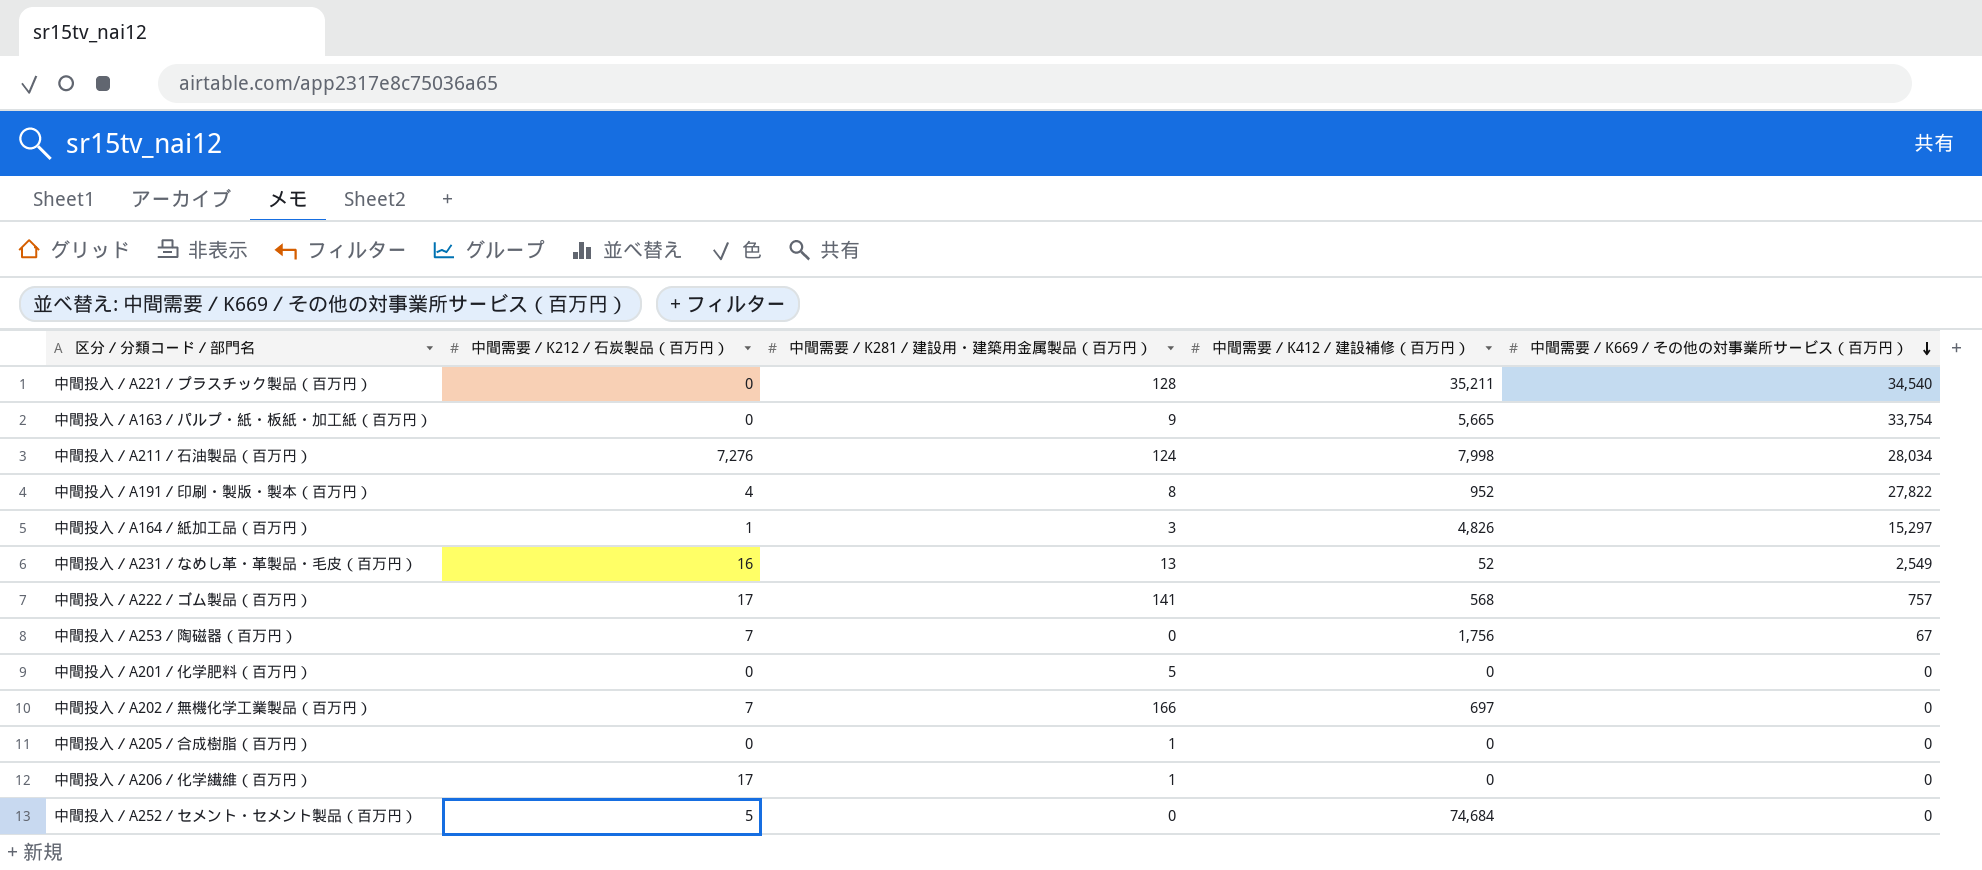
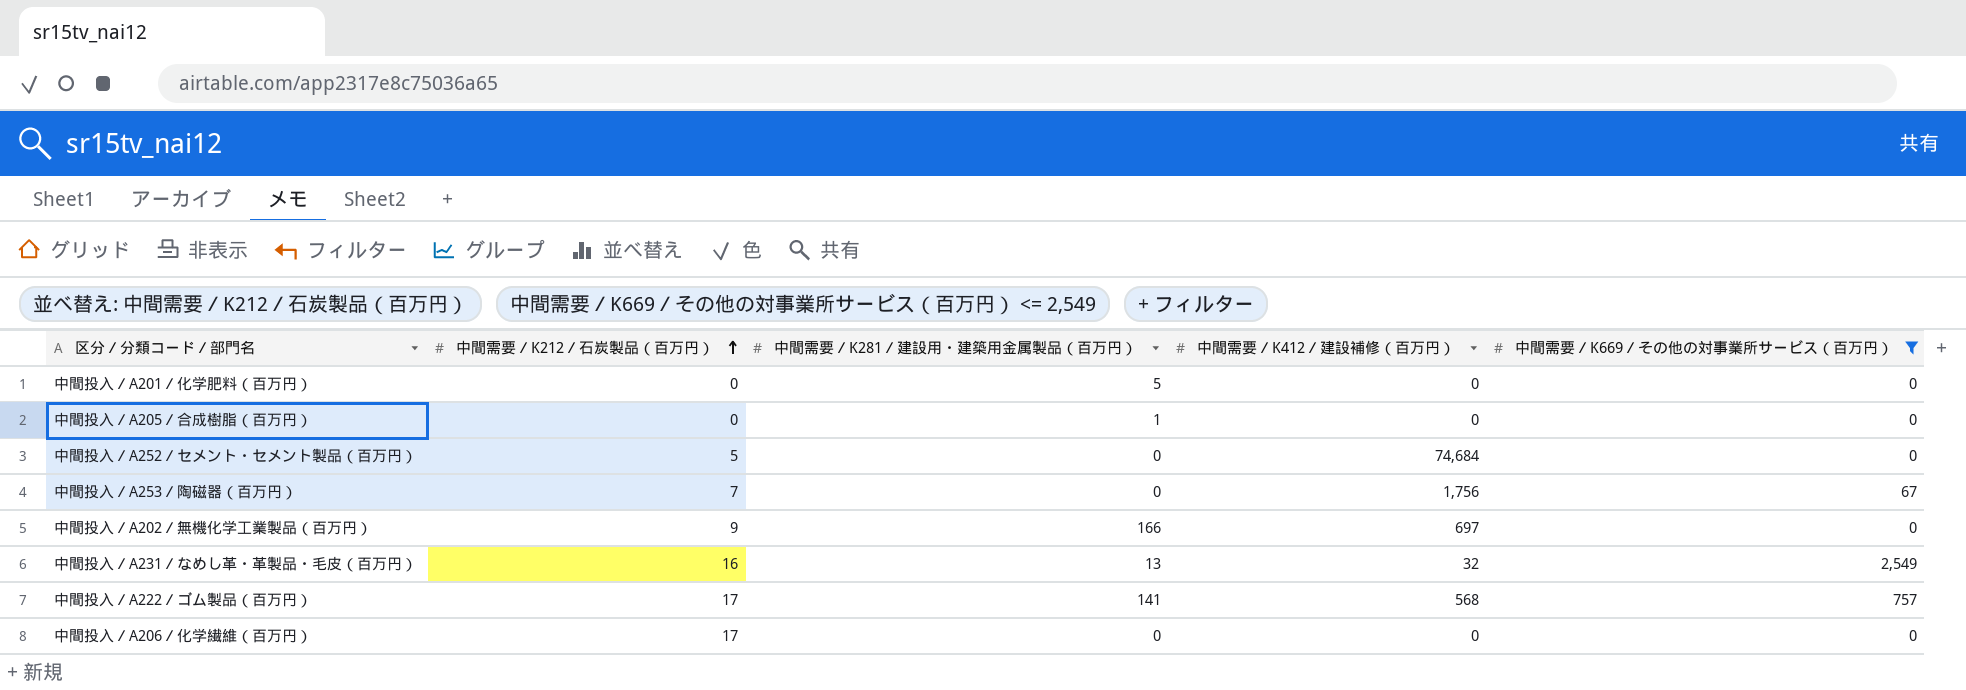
filter: none -> 中間需要／K669／その他の対事業所サービス（百万円） <= 2,549
row order: 中間需要／K669／その他の対事業所サービス（百万円） descending -> 中間需要／K212／石炭製品（百万円） ascending
中間投入／A202／無機化学工業製品（百万円） | 中間需要／K212／石炭製品（百万円）: 7 -> 9
中間投入／A231／なめし革・革製品・毛皮（百万円） | 中間需要／K412／建設補修（百万円）: 52 -> 32
中間投入／A206／化学繊維（百万円） | 中間需要／K281／建設用・建築用金属製品（百万円）: 1 -> 0

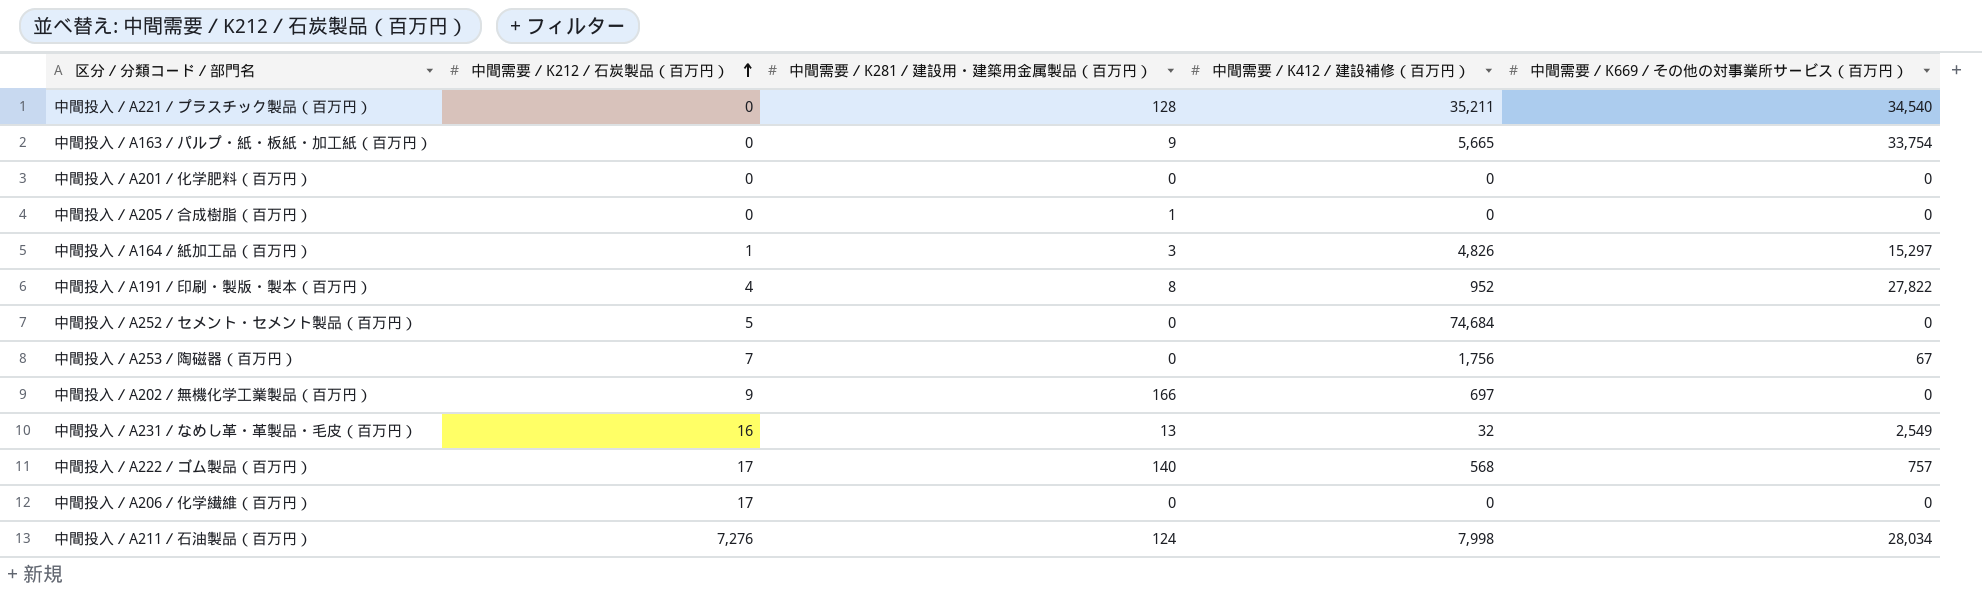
filter: 中間需要／K669／その他の対事業所サービス（百万円） <= 2,549 -> none
中間投入／A201／化学肥料（百万円） | 中間需要／K281／建設用・建築用金属製品（百万円）: 5 -> 0
中間投入／A222／ゴム製品（百万円） | 中間需要／K281／建設用・建築用金属製品（百万円）: 141 -> 140

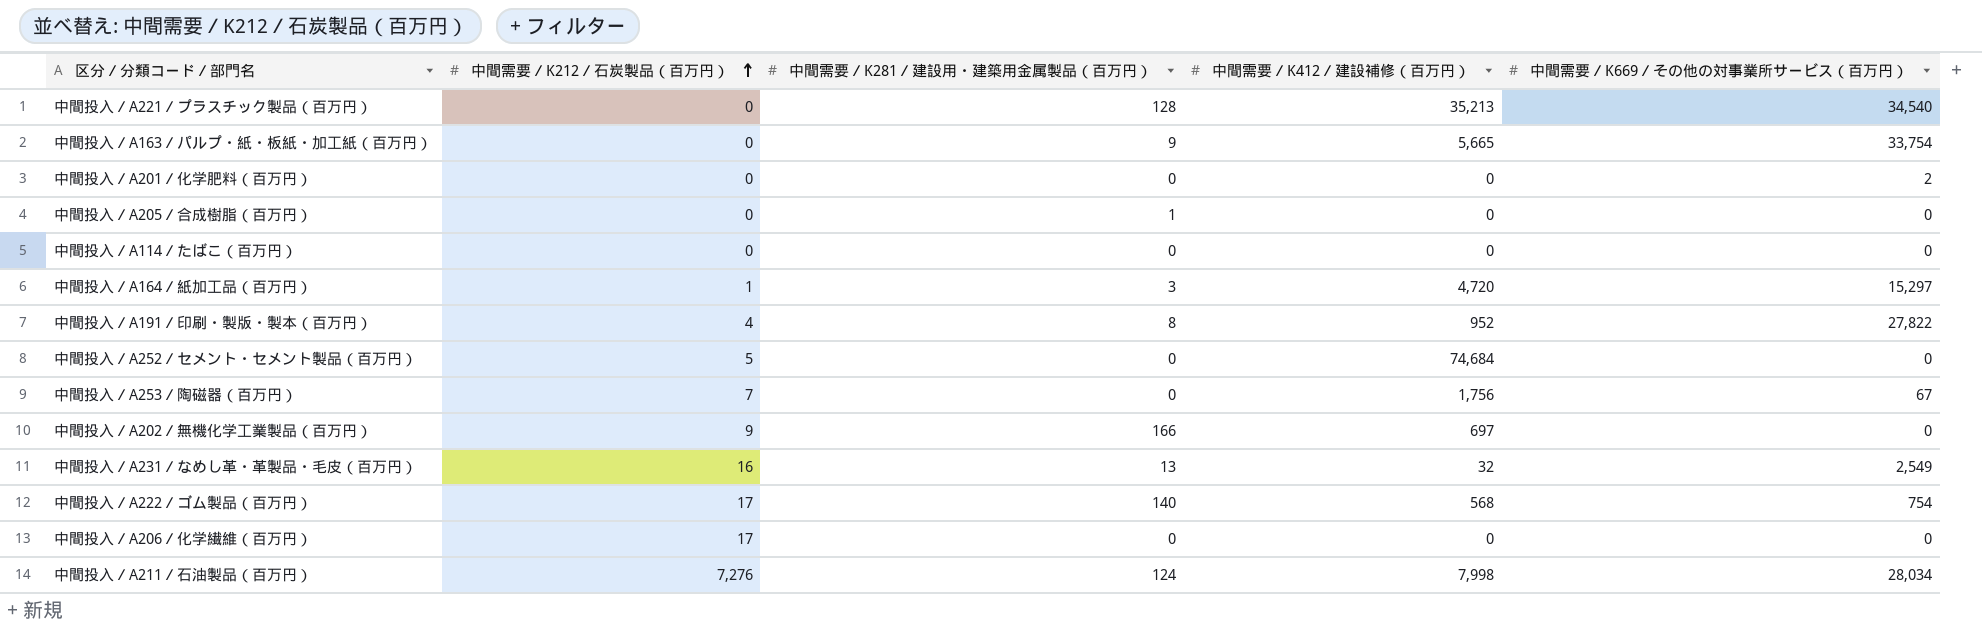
中間投入／A221／プラスチック製品（百万円） | 中間需要／K412／建設補修（百万円）: 35,211 -> 35,213
中間投入／A201／化学肥料（百万円） | 中間需要／K669／その他の対事業所サービス（百万円）: 0 -> 2
row 中間投入／A114／たばこ（百万円）: none -> 0 | 0 | 0 | 0
中間投入／A164／紙加工品（百万円） | 中間需要／K412／建設補修（百万円）: 4,826 -> 4,720
中間投入／A222／ゴム製品（百万円） | 中間需要／K669／その他の対事業所サービス（百万円）: 757 -> 754

